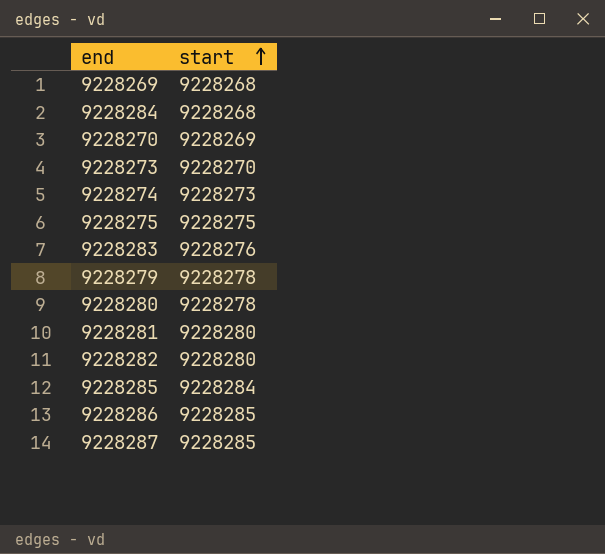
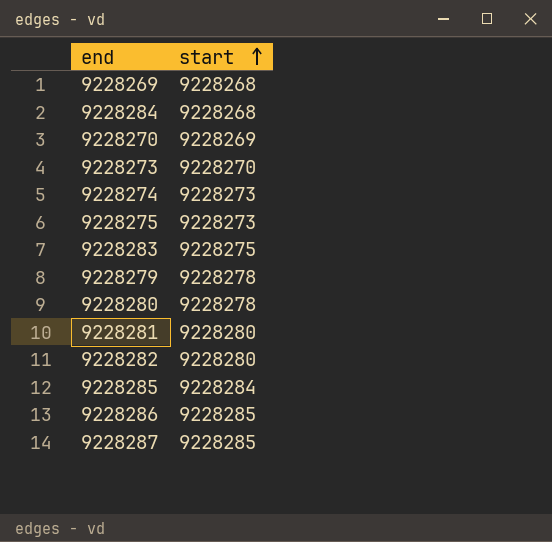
9228275 | start: 9228275 -> 9228273
9228283 | start: 9228276 -> 9228275

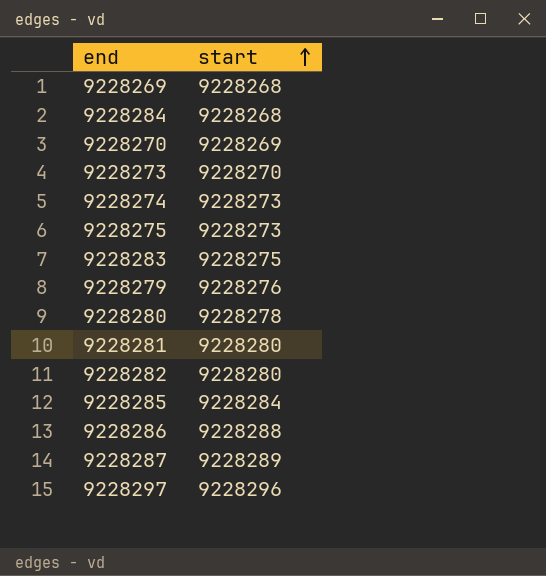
9228279 | start: 9228278 -> 9228276
9228286 | start: 9228285 -> 9228288
9228287 | start: 9228285 -> 9228289
row 9228297: none -> 9228296

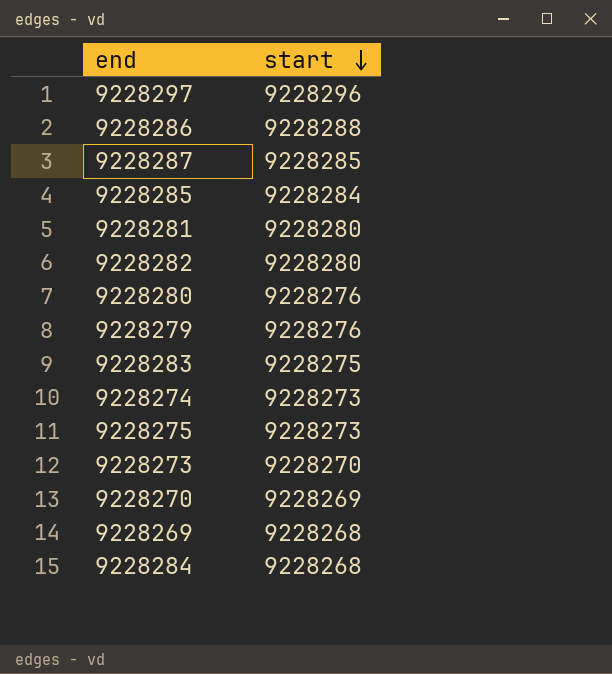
row order: start ascending -> start descending
9228287 | start: 9228289 -> 9228285
9228280 | start: 9228278 -> 9228276

